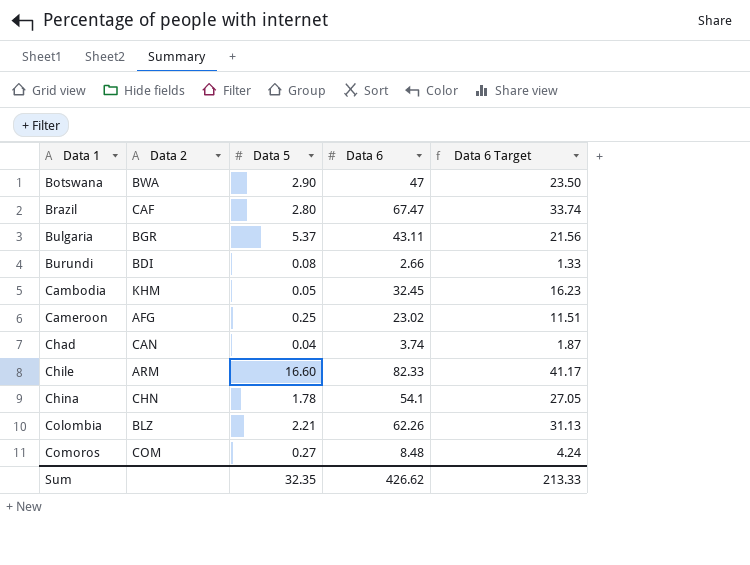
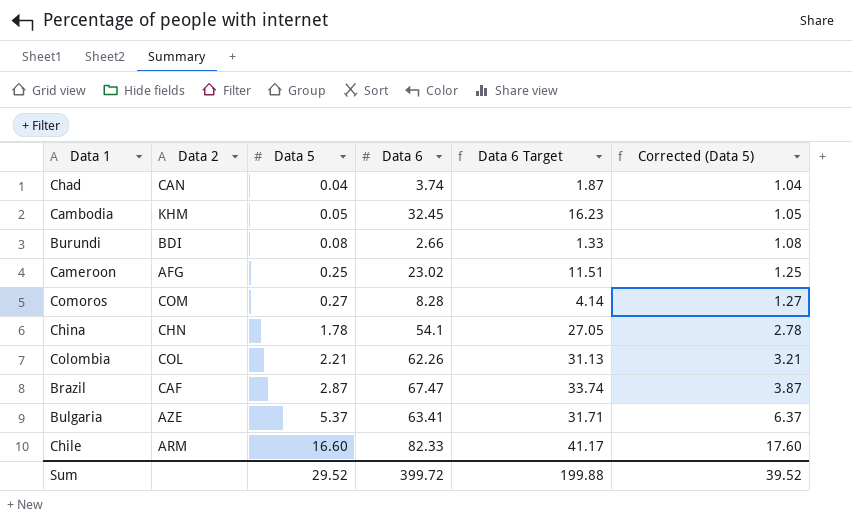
row order: Data 1 ascending -> Data 5 ascending
column Corrected (Data 5) | formula: none -> [Data 5] + 1
row Botswana: BWA | 2.90 | 47 | 23.50 -> none
Comoros | Data 6: 8.48 -> 8.28
Comoros | Data 6 Target: 4.24 -> 4.14
Colombia | Data 2: BLZ -> COL
Brazil | Data 5: 2.80 -> 2.87
Bulgaria | Data 2: BGR -> AZE
Bulgaria | Data 6: 43.11 -> 63.41
Bulgaria | Data 6 Target: 21.56 -> 31.71
Sum | Data 5: 32.35 -> 29.52
Sum | Data 6: 426.62 -> 399.72
Sum | Data 6 Target: 213.33 -> 199.88

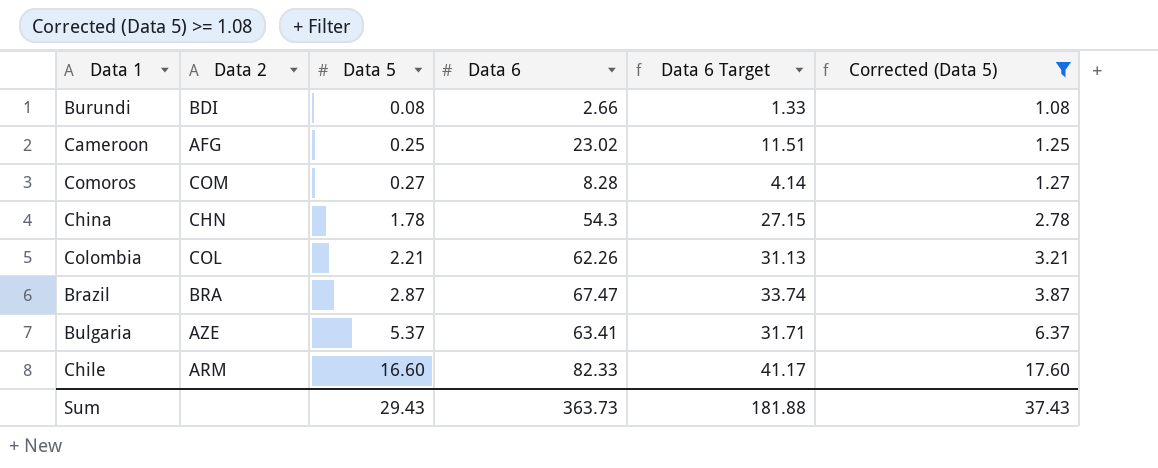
filter: none -> Corrected (Data 5) >= 1.08
China | Data 6: 54.1 -> 54.3
China | Data 6 Target: 27.05 -> 27.15
Brazil | Data 2: CAF -> BRA
Sum | Data 5: 29.52 -> 29.43
Sum | Data 6: 399.72 -> 363.73
Sum | Data 6 Target: 199.88 -> 181.88
Sum | Corrected (Data 5): 39.52 -> 37.43

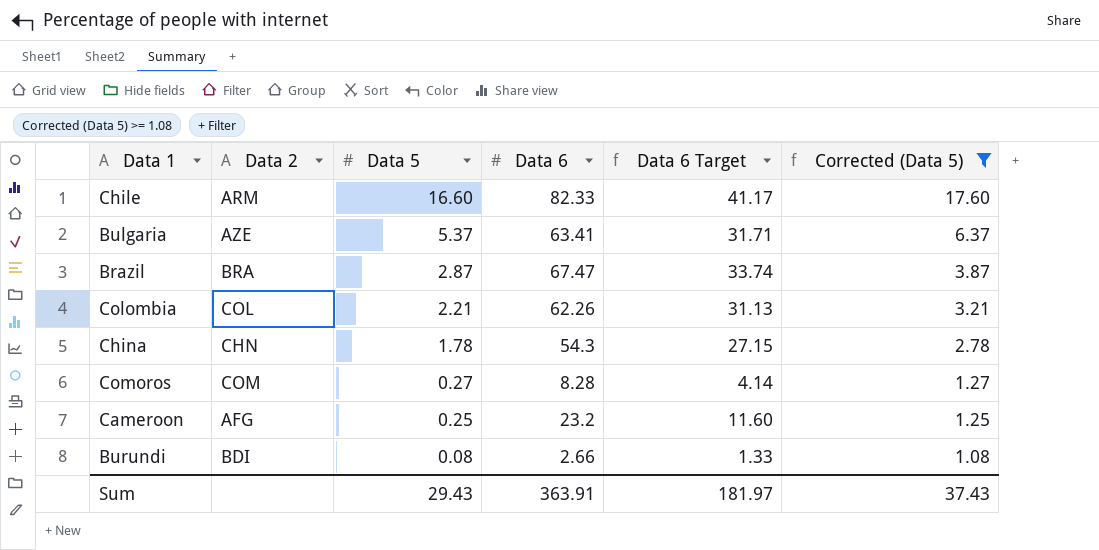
row order: Data 5 ascending -> Data 5 descending
Cameroon | Data 6: 23.02 -> 23.2
Cameroon | Data 6 Target: 11.51 -> 11.60
Sum | Data 6: 363.73 -> 363.91
Sum | Data 6 Target: 181.88 -> 181.97

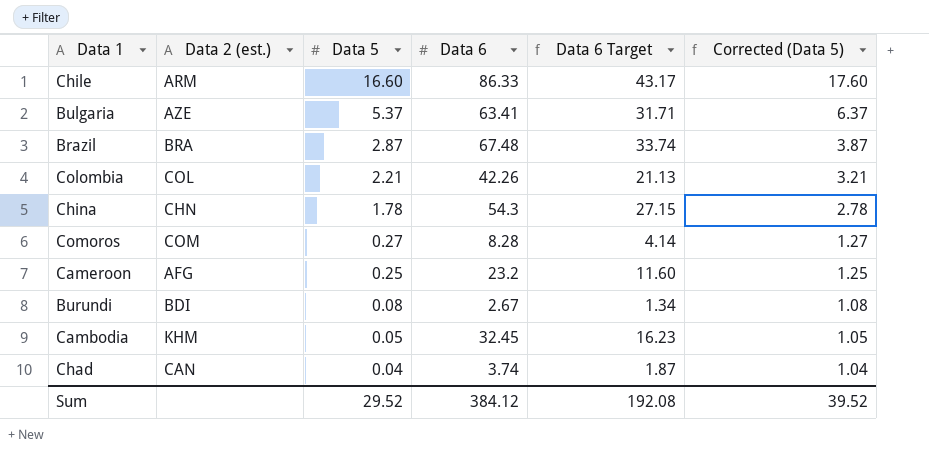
filter: Corrected (Data 5) >= 1.08 -> none
column name: Data 2 -> Data 2 (est.)
Chile | Data 6: 82.33 -> 86.33
Chile | Data 6 Target: 41.17 -> 43.17
Brazil | Data 6: 67.47 -> 67.48
Colombia | Data 6: 62.26 -> 42.26
Colombia | Data 6 Target: 31.13 -> 21.13
Burundi | Data 6: 2.66 -> 2.67
Burundi | Data 6 Target: 1.33 -> 1.34
Sum | Data 5: 29.43 -> 29.52
Sum | Data 6: 363.91 -> 384.12
Sum | Data 6 Target: 181.97 -> 192.08
Sum | Corrected (Data 5): 37.43 -> 39.52

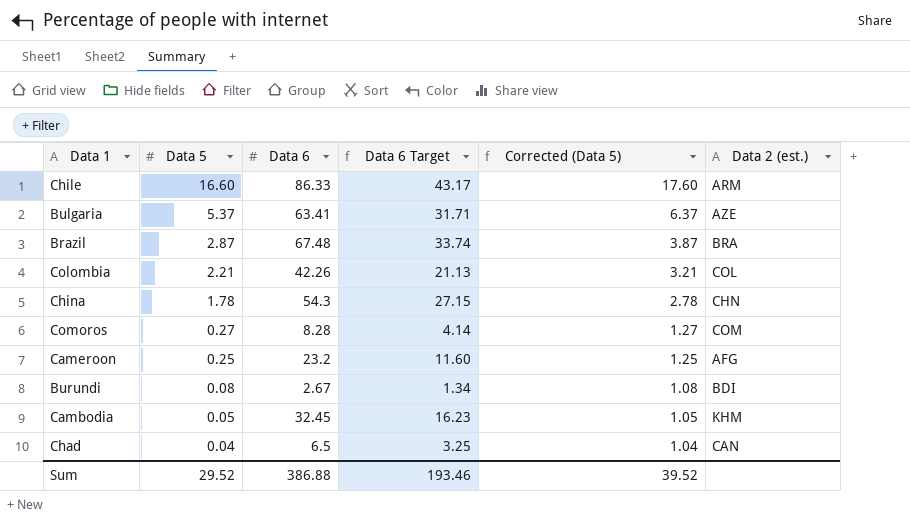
column Data 2 (est.) | position: 2 -> 6
Chad | Data 6: 3.74 -> 6.5
Chad | Data 6 Target: 1.87 -> 3.25
Sum | Data 6: 384.12 -> 386.88
Sum | Data 6 Target: 192.08 -> 193.46

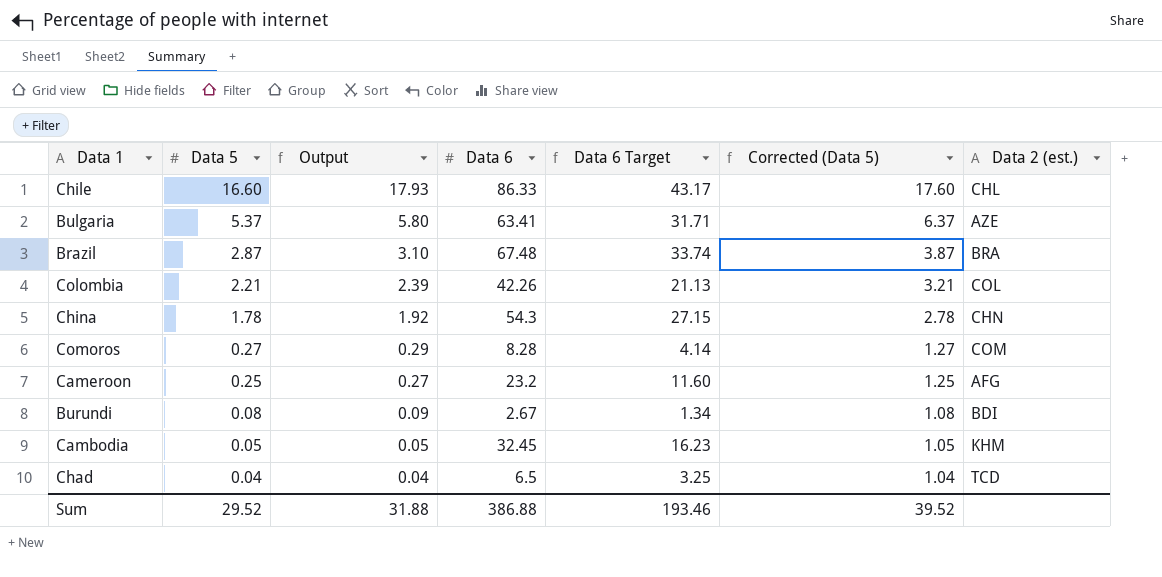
column Output | formula: none -> [Data 5] * 1.08
Chile | Data 2 (est.): ARM -> CHL
Chad | Data 2 (est.): CAN -> TCD

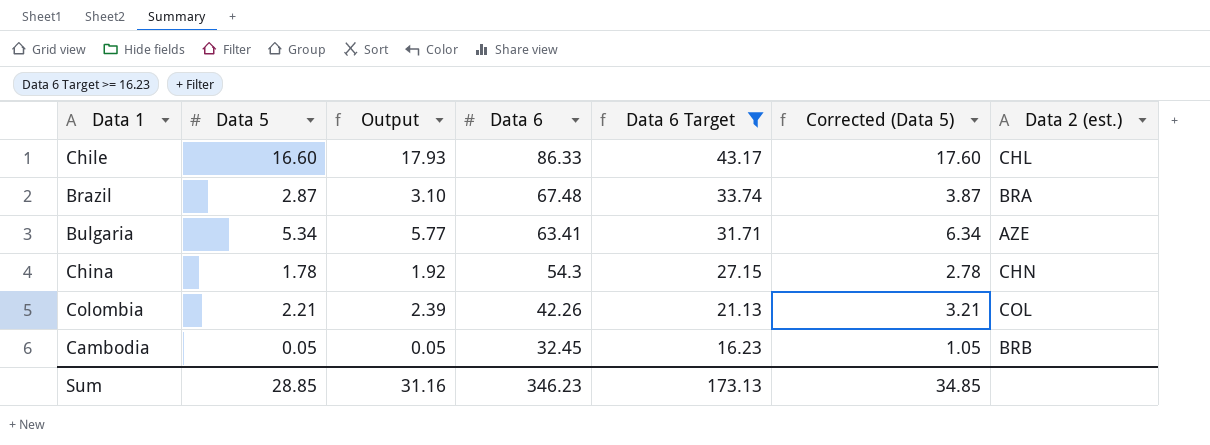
filter: none -> Data 6 Target >= 16.23
row order: Data 5 descending -> Data 6 descending
Bulgaria | Data 5: 5.37 -> 5.34
Bulgaria | Output: 5.80 -> 5.77
Bulgaria | Corrected (Data 5): 6.37 -> 6.34
Cambodia | Data 2 (est.): KHM -> BRB
Sum | Data 5: 29.52 -> 28.85
Sum | Output: 31.88 -> 31.16
Sum | Data 6: 386.88 -> 346.23
Sum | Data 6 Target: 193.46 -> 173.13
Sum | Corrected (Data 5): 39.52 -> 34.85

